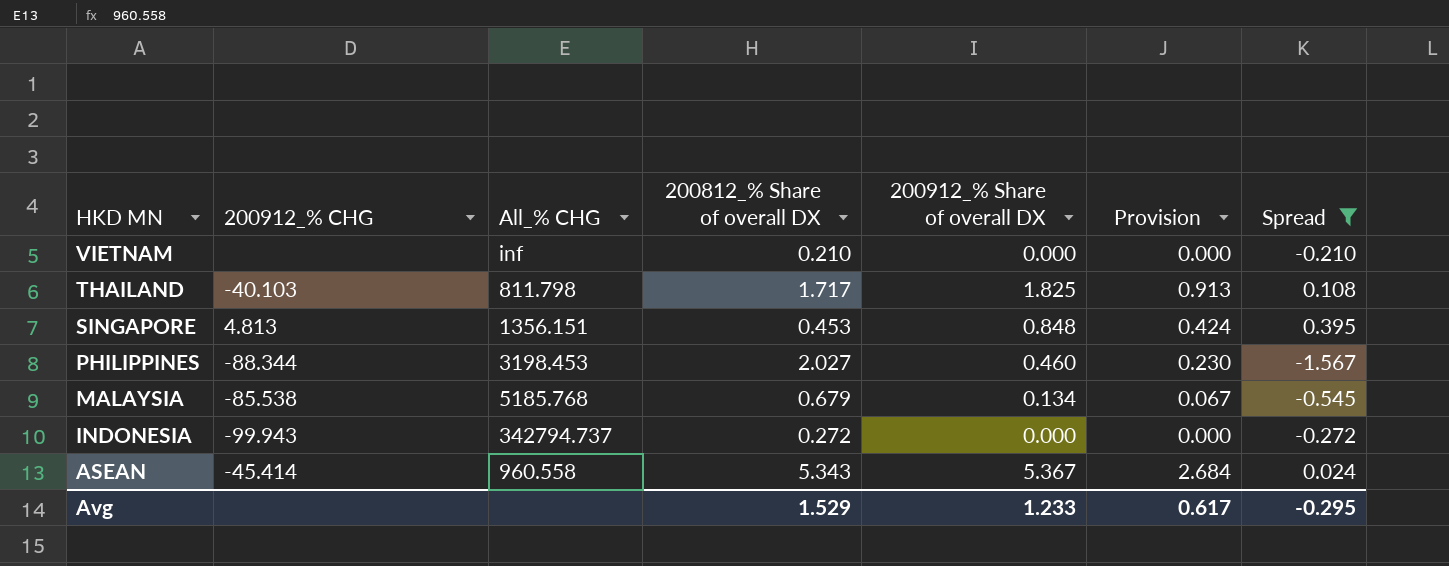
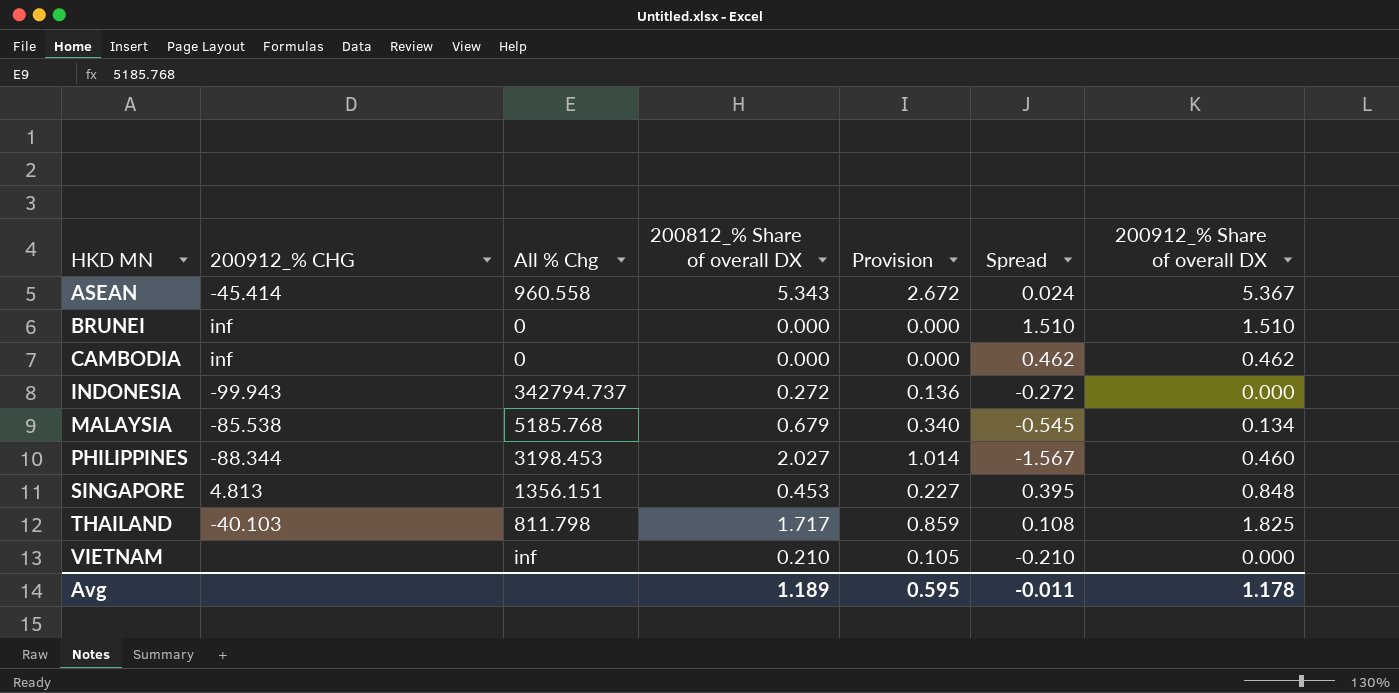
filter: Spread <= 0.395 -> none
row order: HKD MN descending -> HKD MN ascending
column name: All_% CHG -> All % Chg
column Provision | formula: [200912_% Share of overall DX] * 0.5 -> [200812_% Share of overall DX] * 0.5
column 200912_% Share of overall DX | position: 5 -> 7
Avg | 200812_% Share of overall DX: 1.529 -> 1.189
Avg | Provision: 0.617 -> 0.595
Avg | Spread: -0.295 -> -0.011
Avg | 200912_% Share of overall DX: 1.233 -> 1.178

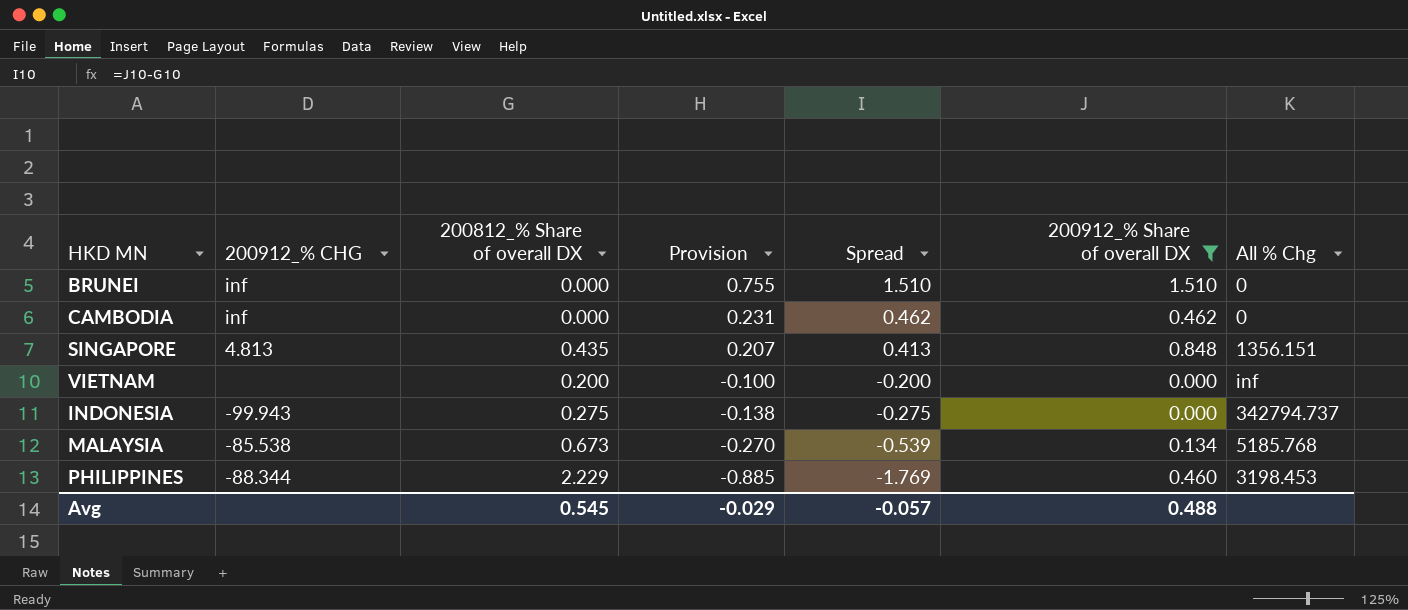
filter: none -> 200912_% Share of overall DX <= 1.510
row order: HKD MN ascending -> Provision descending
column Provision | formula: [200812_% Share of overall DX] * 0.5 -> [Spread] * 0.5
column All % Chg | position: 3 -> 7
SINGAPORE | 200812_% Share of overall DX: 0.453 -> 0.435
SINGAPORE | Spread: 0.395 -> 0.413
VIETNAM | 200812_% Share of overall DX: 0.210 -> 0.200
VIETNAM | Spread: -0.210 -> -0.200
INDONESIA | 200812_% Share of overall DX: 0.272 -> 0.275
INDONESIA | Spread: -0.272 -> -0.275
MALAYSIA | 200812_% Share of overall DX: 0.679 -> 0.673
MALAYSIA | Spread: -0.545 -> -0.539
PHILIPPINES | 200812_% Share of overall DX: 2.027 -> 2.229
PHILIPPINES | Spread: -1.567 -> -1.769
Avg | 200812_% Share of overall DX: 1.189 -> 0.545
Avg | Provision: 0.595 -> -0.029
Avg | Spread: -0.011 -> -0.057
Avg | 200912_% Share of overall DX: 1.178 -> 0.488

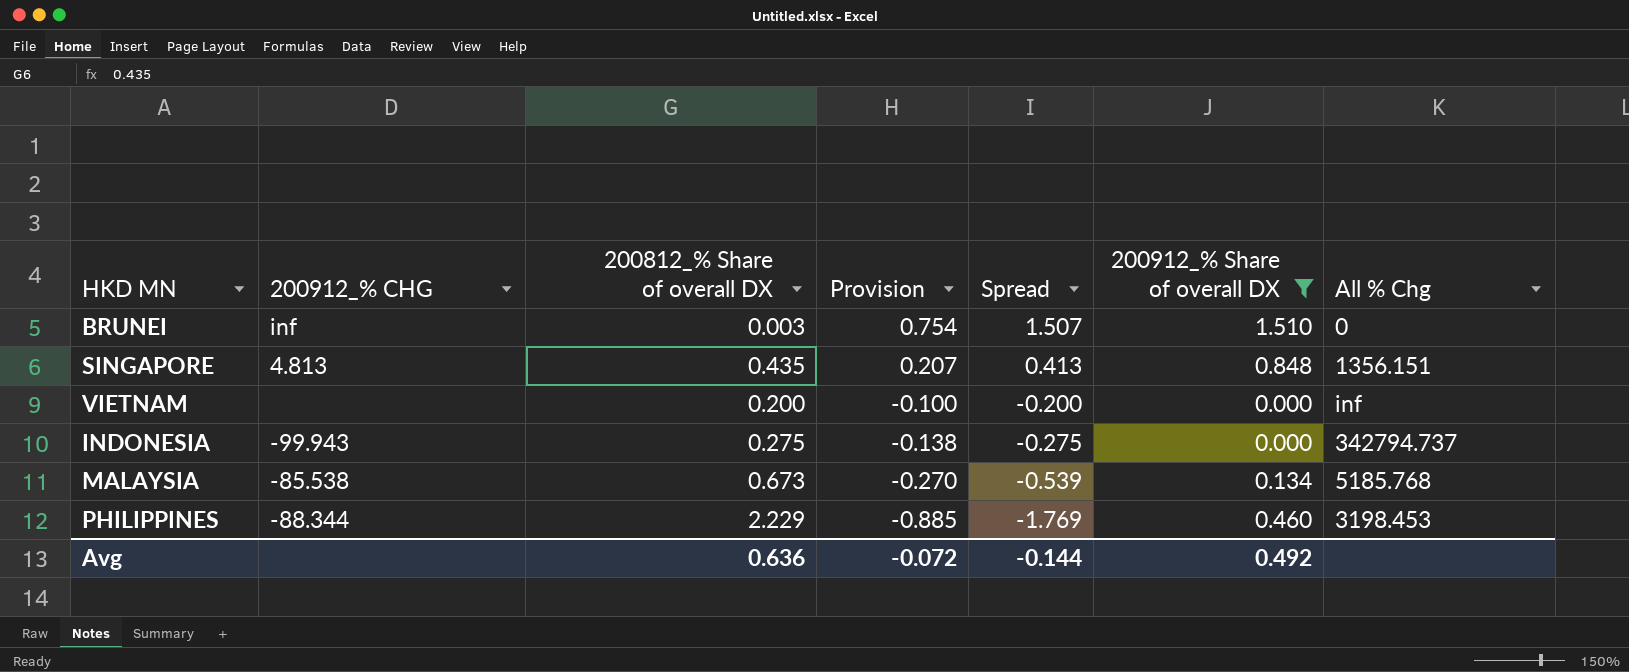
row CAMBODIA: inf | 0.000 | 0.231 | 0.462 | 0.462 | 0 -> none
BRUNEI | 200812_% Share of overall DX: 0.000 -> 0.003
BRUNEI | Provision: 0.755 -> 0.754
BRUNEI | Spread: 1.510 -> 1.507
Avg | 200812_% Share of overall DX: 0.545 -> 0.636
Avg | Provision: -0.029 -> -0.072
Avg | Spread: -0.057 -> -0.144
Avg | 200912_% Share of overall DX: 0.488 -> 0.492

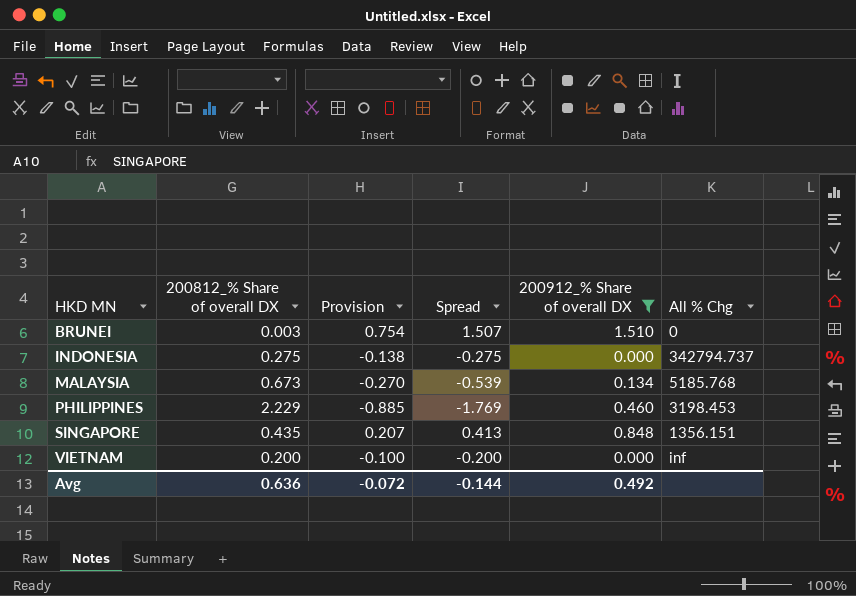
row order: Provision descending -> HKD MN ascending
column 200912_% CHG | position: 2 -> none

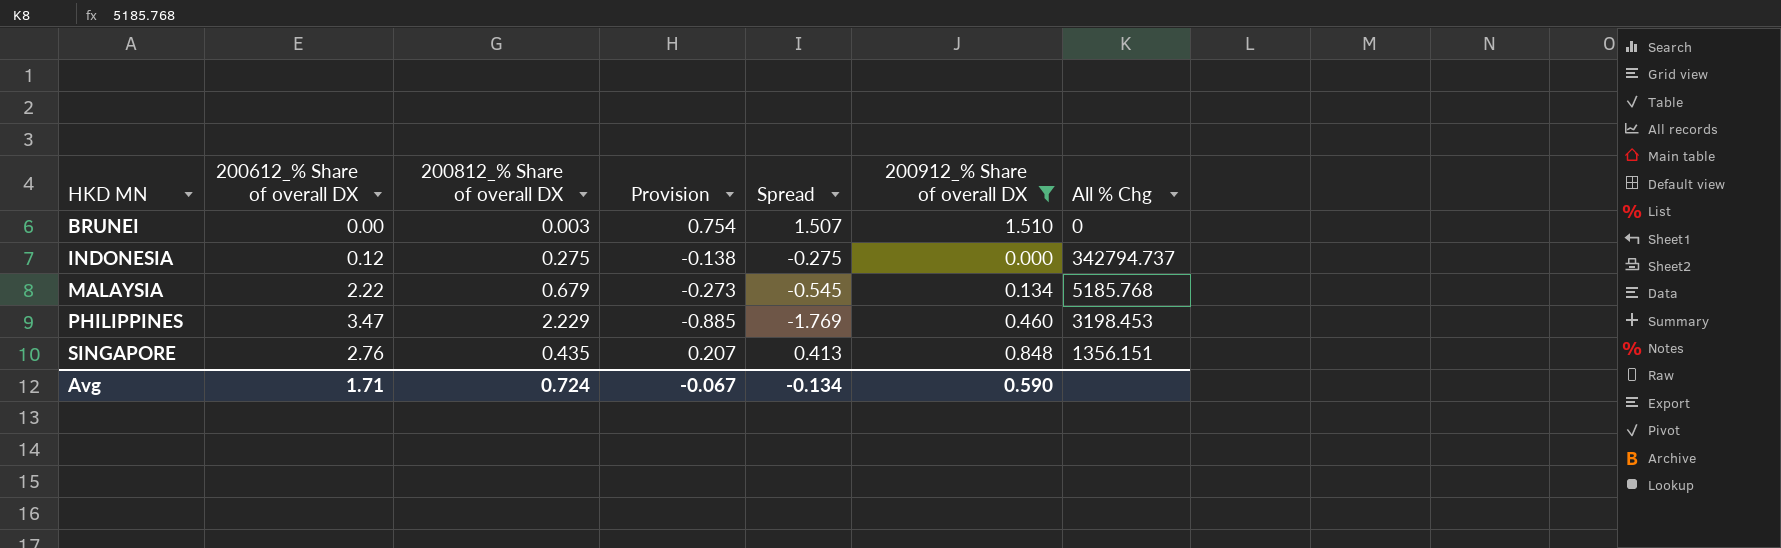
column 200612_% Share of overall DX | position: none -> 2
row VIETNAM: 0.200 | -0.100 | -0.200 | 0.000 | inf -> none
MALAYSIA | 200812_% Share of overall DX: 0.673 -> 0.679
MALAYSIA | Provision: -0.270 -> -0.273
MALAYSIA | Spread: -0.539 -> -0.545
Avg | 200812_% Share of overall DX: 0.636 -> 0.724
Avg | Provision: -0.072 -> -0.067
Avg | Spread: -0.144 -> -0.134
Avg | 200912_% Share of overall DX: 0.492 -> 0.590

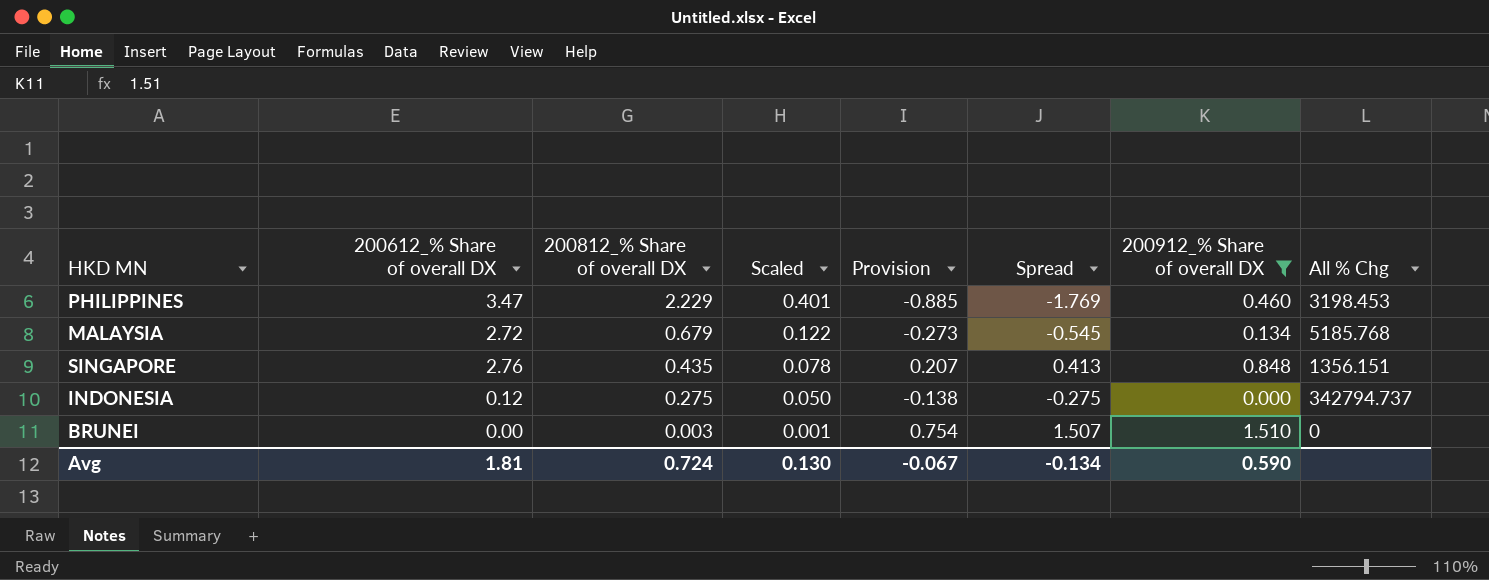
row order: HKD MN ascending -> 200812_% Share of overall DX descending
column Scaled | formula: none -> [200812_% Share of overall DX] * 0.18
MALAYSIA | 200612_% Share of overall DX: 2.22 -> 2.72
Avg | 200612_% Share of overall DX: 1.71 -> 1.81

